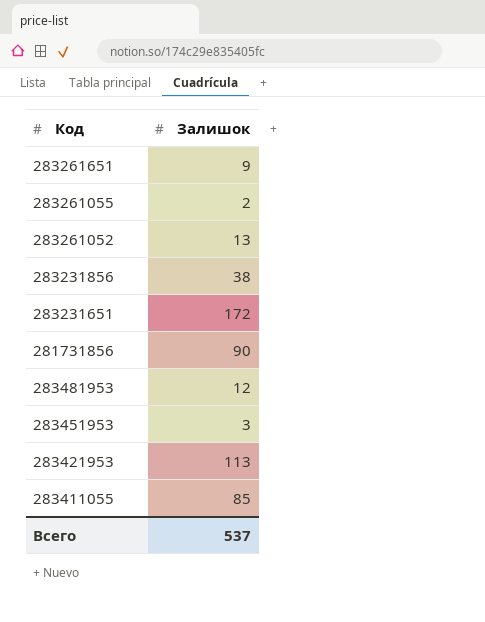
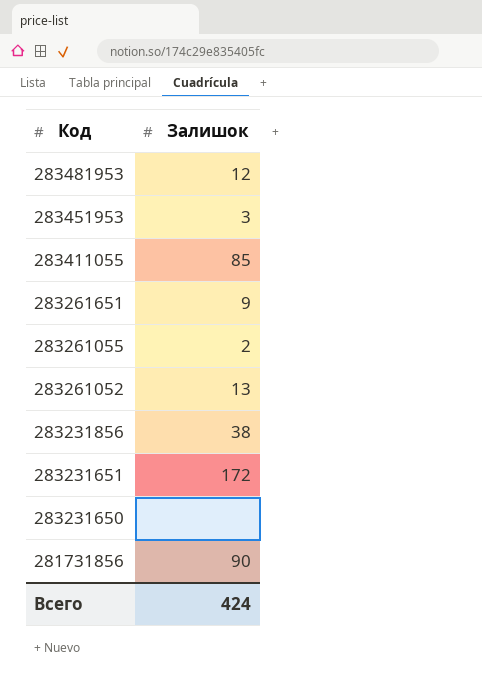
row order: none -> Код descending
row 283421953: 113 -> none
row 283231650: none -> none
Всего | Залишок: 537 -> 424

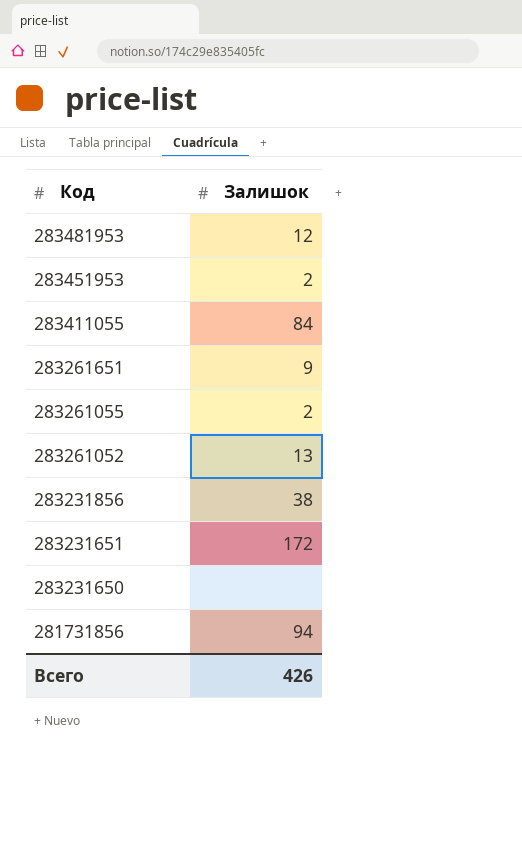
283451953 | Залишок: 3 -> 2
283411055 | Залишок: 85 -> 84
281731856 | Залишок: 90 -> 94
Всего | Залишок: 424 -> 426

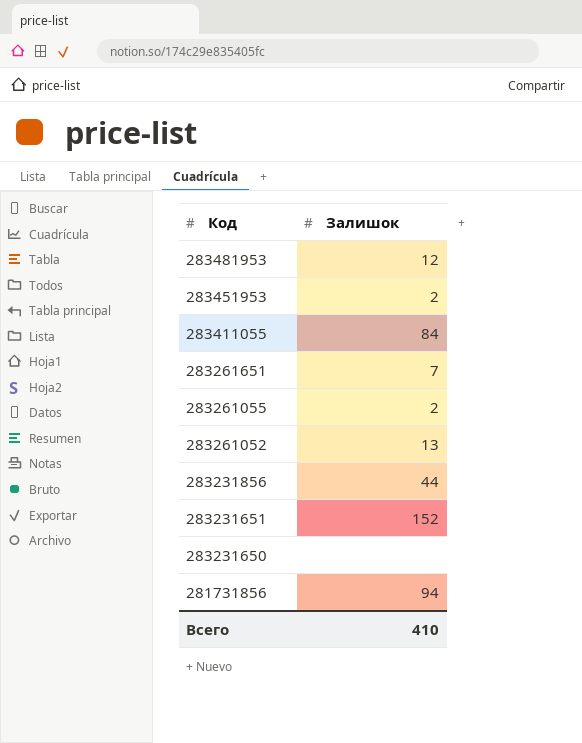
283261651 | Залишок: 9 -> 7
283231856 | Залишок: 38 -> 44
283231651 | Залишок: 172 -> 152
Всего | Залишок: 426 -> 410

